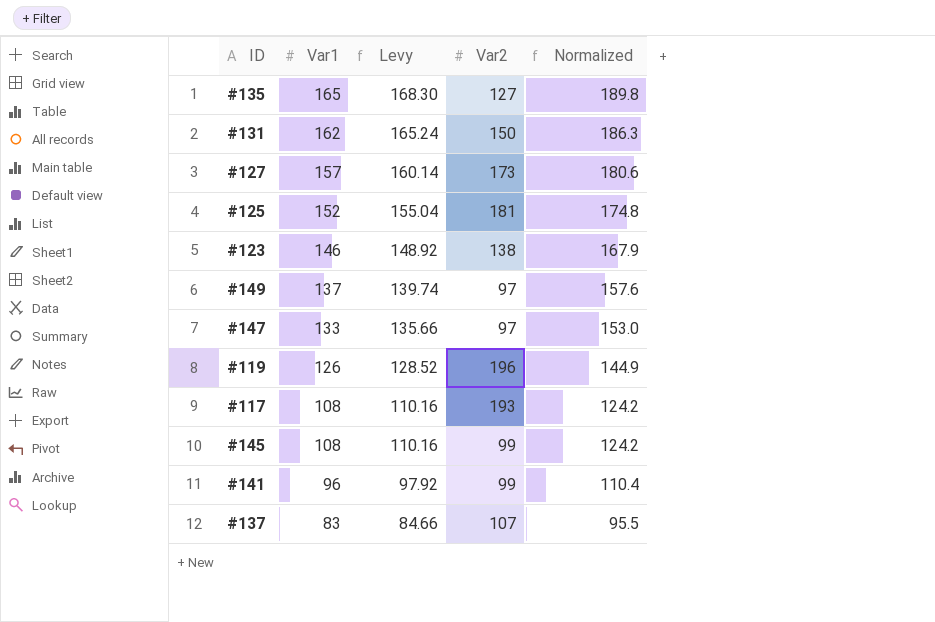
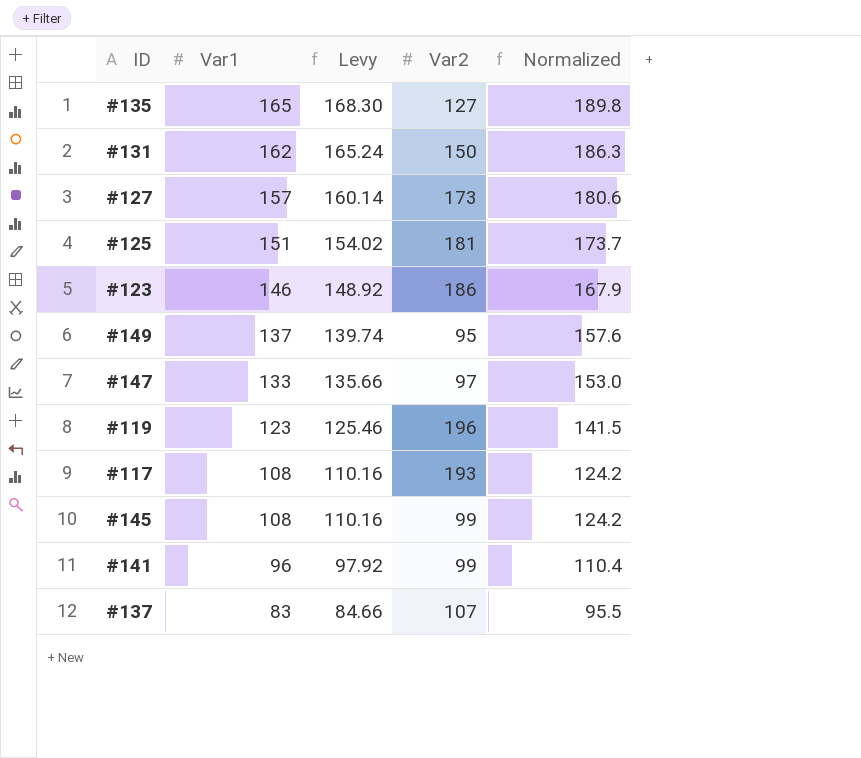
#125 | Var1: 152 -> 151
#125 | Levy: 155.04 -> 154.02
#125 | Normalized: 174.8 -> 173.7
#123 | Var2: 138 -> 186
#149 | Var2: 97 -> 95
#119 | Var1: 126 -> 123
#119 | Levy: 128.52 -> 125.46
#119 | Normalized: 144.9 -> 141.5

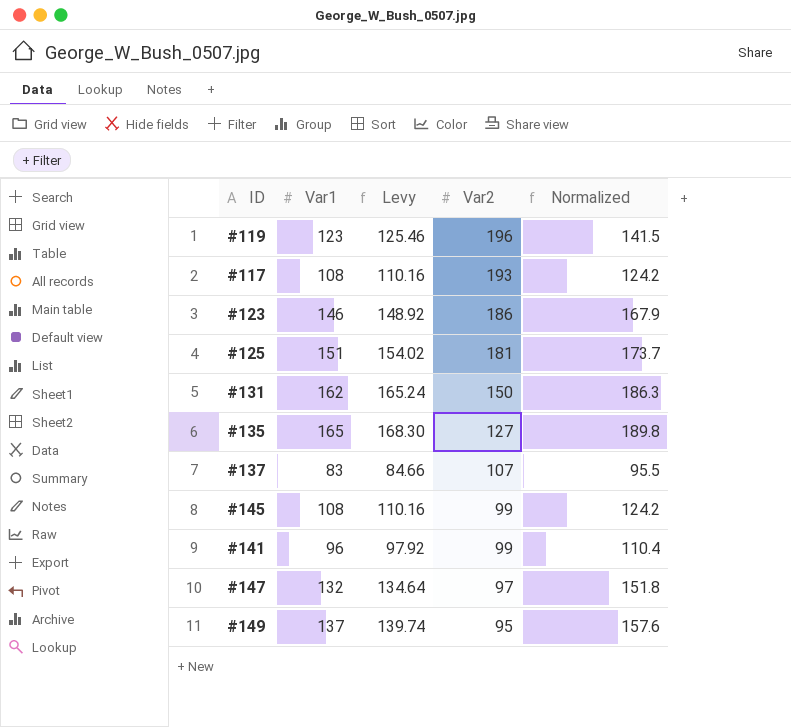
row order: Var1 descending -> Var2 descending
row #127: 157 | 160.14 | 173 | 180.6 -> none
#147 | Var1: 133 -> 132
#147 | Levy: 135.66 -> 134.64
#147 | Normalized: 153.0 -> 151.8

